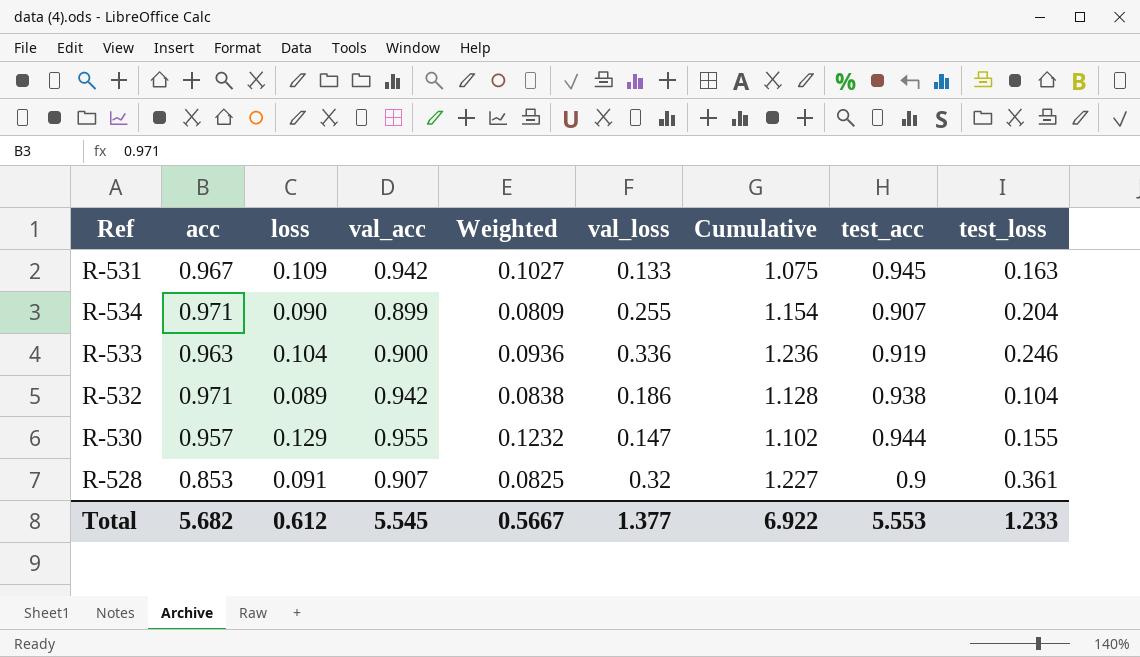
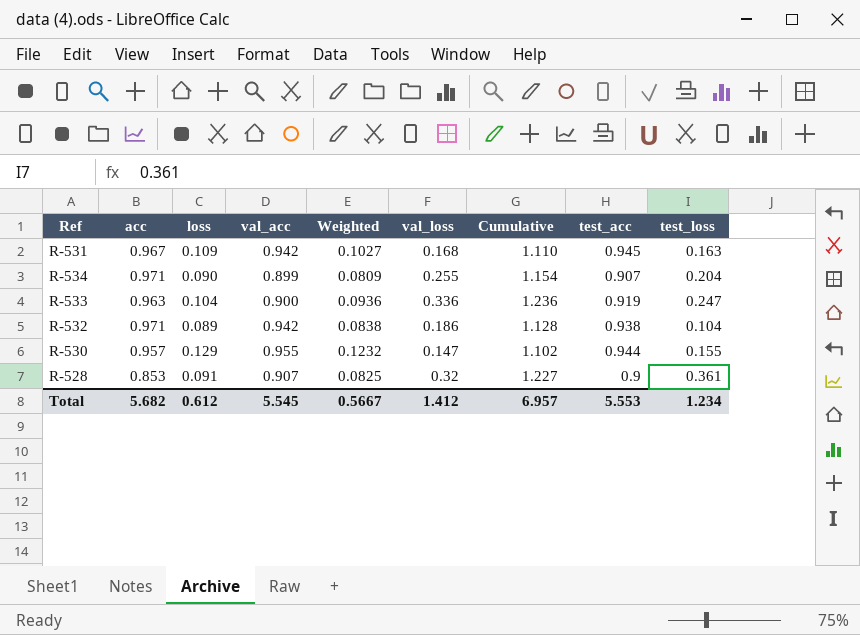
R-531 | val_loss: 0.133 -> 0.168
R-531 | Cumulative: 1.075 -> 1.110
R-533 | test_loss: 0.246 -> 0.247
Total | val_loss: 1.377 -> 1.412
Total | Cumulative: 6.922 -> 6.957
Total | test_loss: 1.233 -> 1.234

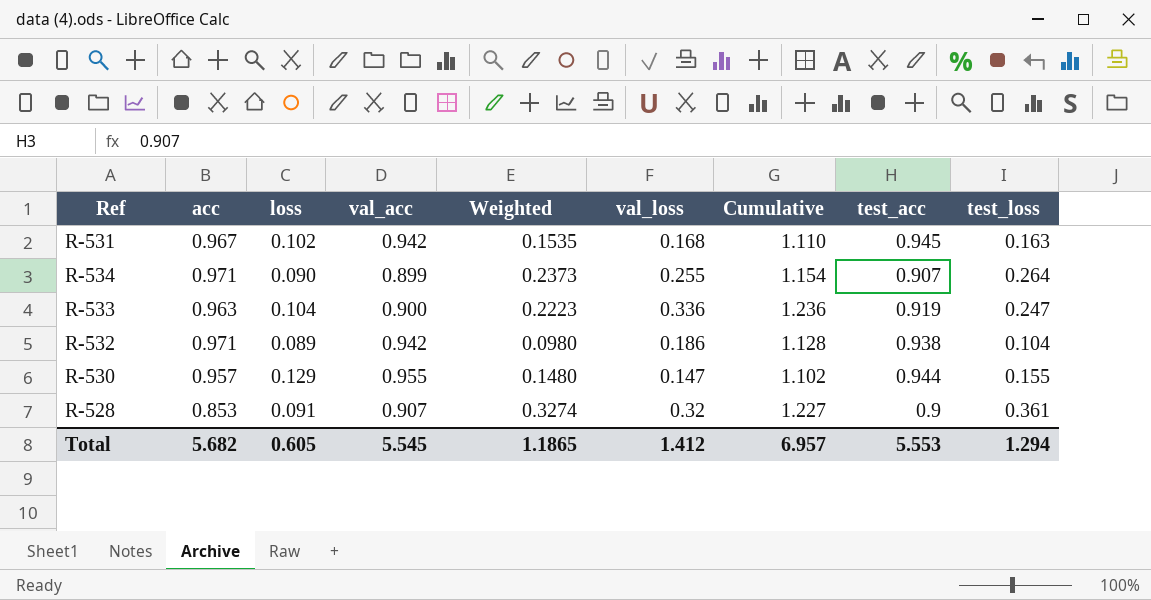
column Weighted | formula: [loss] * [val_acc] -> [val_acc] * [test_loss]
R-531 | loss: 0.109 -> 0.102
R-534 | test_loss: 0.204 -> 0.264
Total | loss: 0.612 -> 0.605
Total | Weighted: 0.5667 -> 1.1865
Total | test_loss: 1.234 -> 1.294

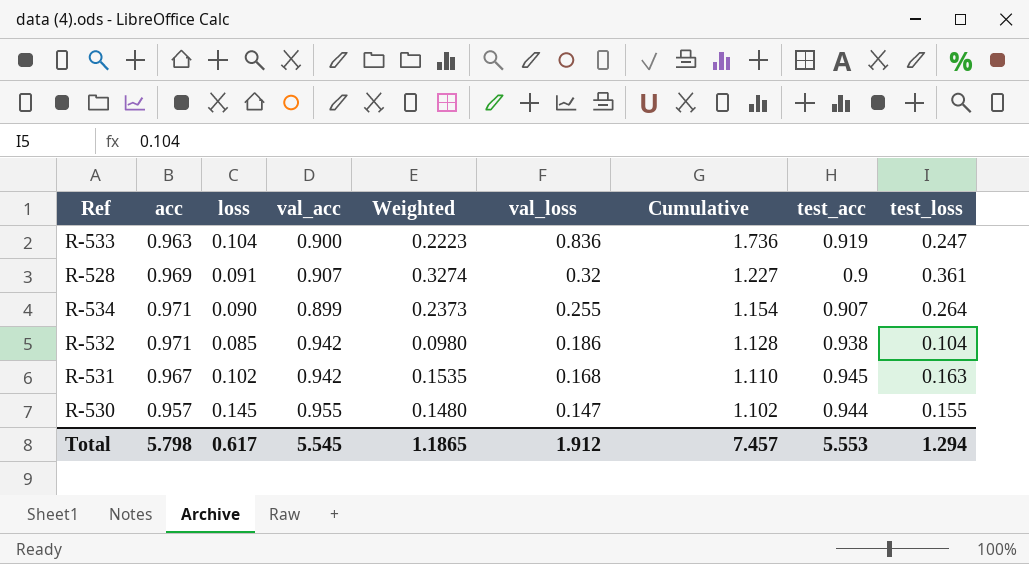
row order: none -> val_loss descending
R-533 | val_loss: 0.336 -> 0.836
R-533 | Cumulative: 1.236 -> 1.736
R-528 | acc: 0.853 -> 0.969
R-532 | loss: 0.089 -> 0.085
R-530 | loss: 0.129 -> 0.145
Total | acc: 5.682 -> 5.798
Total | loss: 0.605 -> 0.617
Total | val_loss: 1.412 -> 1.912
Total | Cumulative: 6.957 -> 7.457

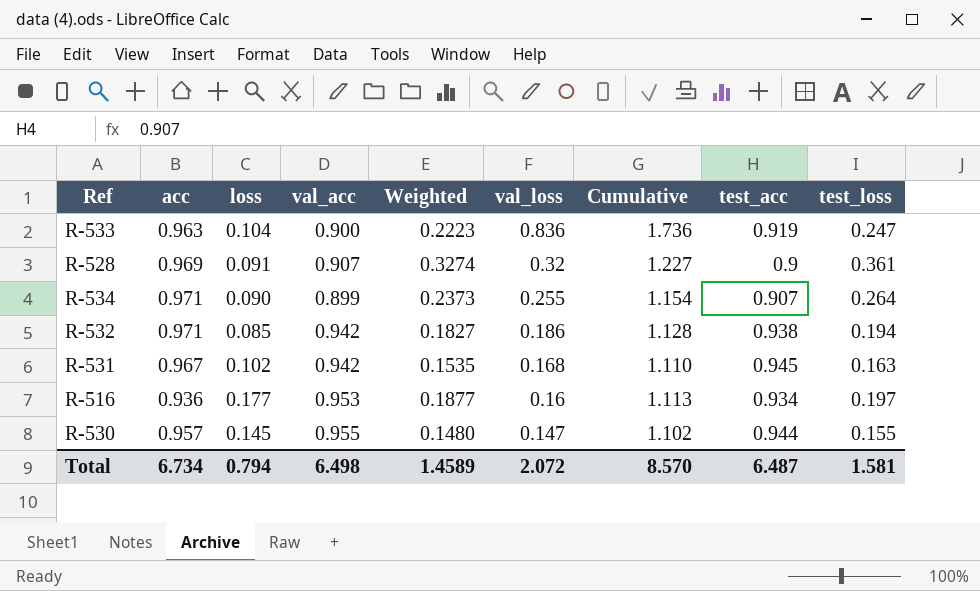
R-532 | Weighted: 0.0980 -> 0.1827
R-532 | test_loss: 0.104 -> 0.194
row R-516: none -> 0.936 | 0.177 | 0.953 | 0.1877 | 0.16 | 1.113 | 0.934 | 0.197
Total | acc: 5.798 -> 6.734
Total | loss: 0.617 -> 0.794
Total | val_acc: 5.545 -> 6.498
Total | Weighted: 1.1865 -> 1.4589
Total | val_loss: 1.912 -> 2.072
Total | Cumulative: 7.457 -> 8.570
Total | test_acc: 5.553 -> 6.487
Total | test_loss: 1.294 -> 1.581

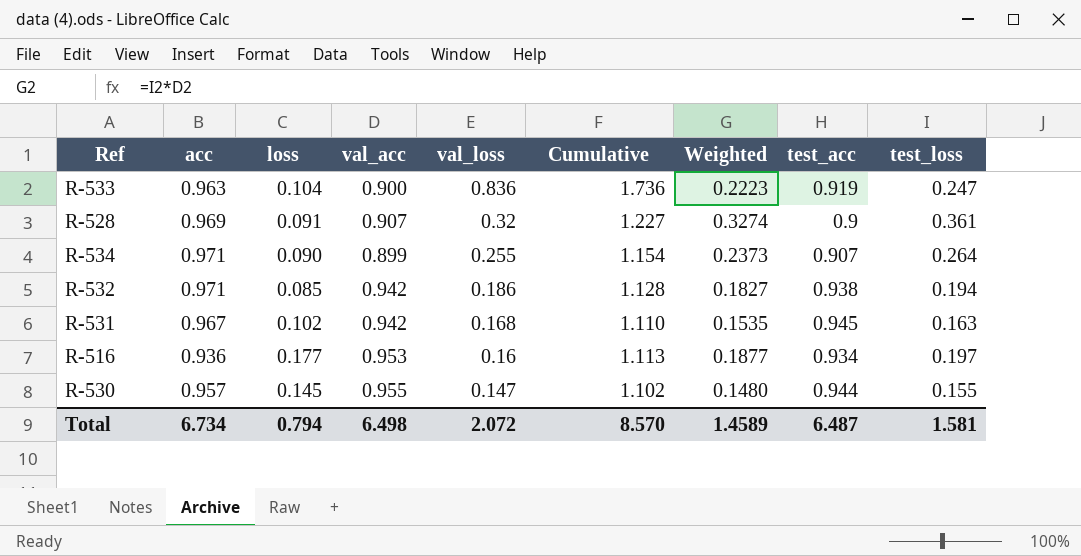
column Weighted | position: 5 -> 7

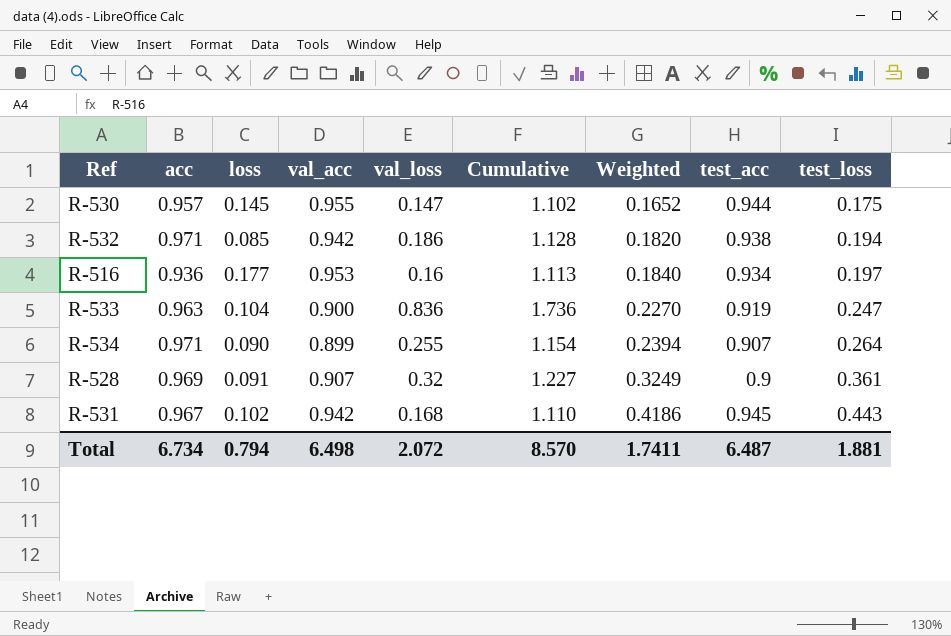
row order: val_loss descending -> Weighted ascending
column Weighted | formula: [val_acc] * [test_loss] -> [test_acc] * [test_loss]
R-530 | test_loss: 0.155 -> 0.175
R-531 | test_loss: 0.163 -> 0.443
Total | Weighted: 1.4589 -> 1.7411
Total | test_loss: 1.581 -> 1.881

